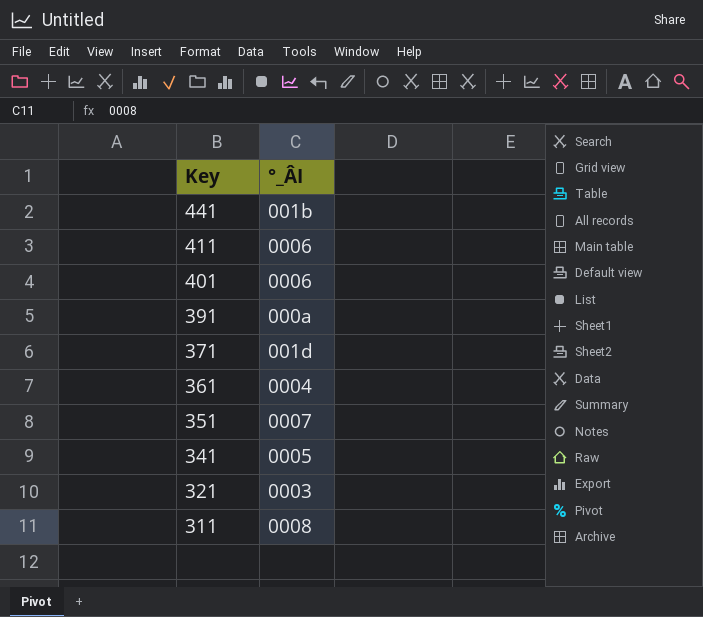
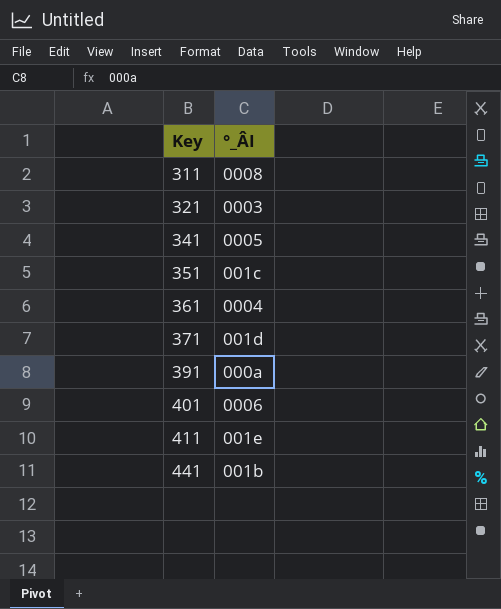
row order: Key descending -> Key ascending
351 | °_ÂI: 0007 -> 001c
411 | °_ÂI: 0006 -> 001e

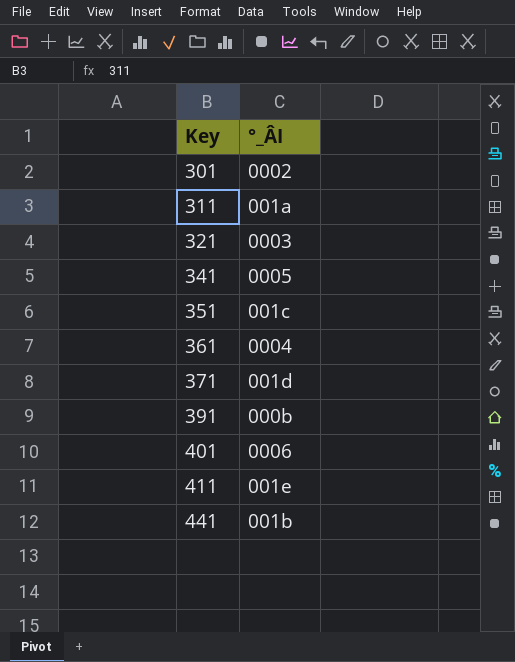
row 301: none -> 0002
311 | °_ÂI: 0008 -> 001a
391 | °_ÂI: 000a -> 000b

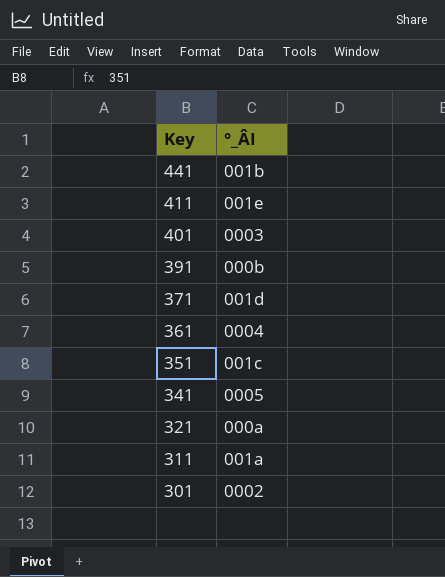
row order: Key ascending -> Key descending
401 | °_ÂI: 0006 -> 0003
321 | °_ÂI: 0003 -> 000a

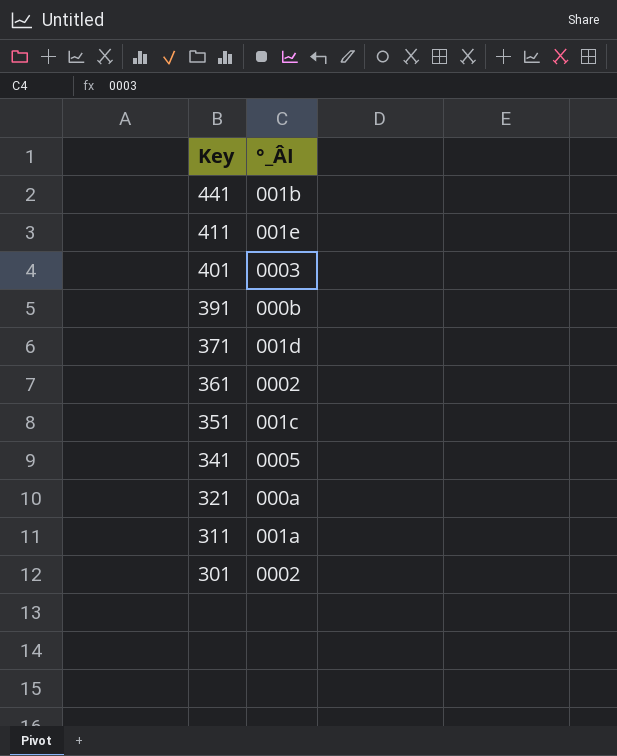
361 | °_ÂI: 0004 -> 0002

